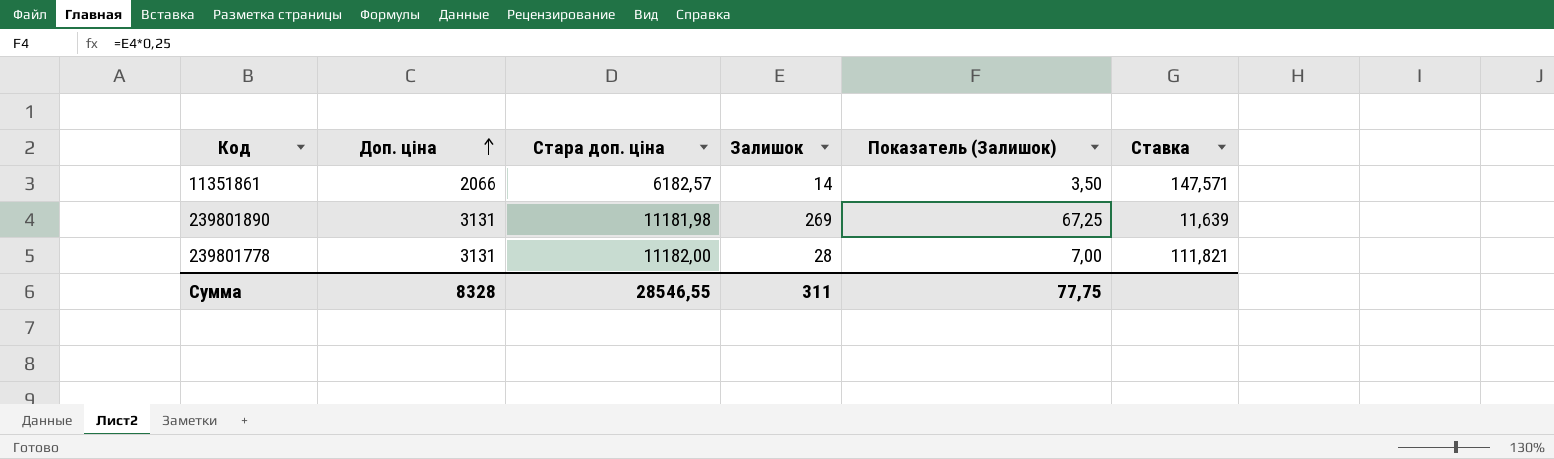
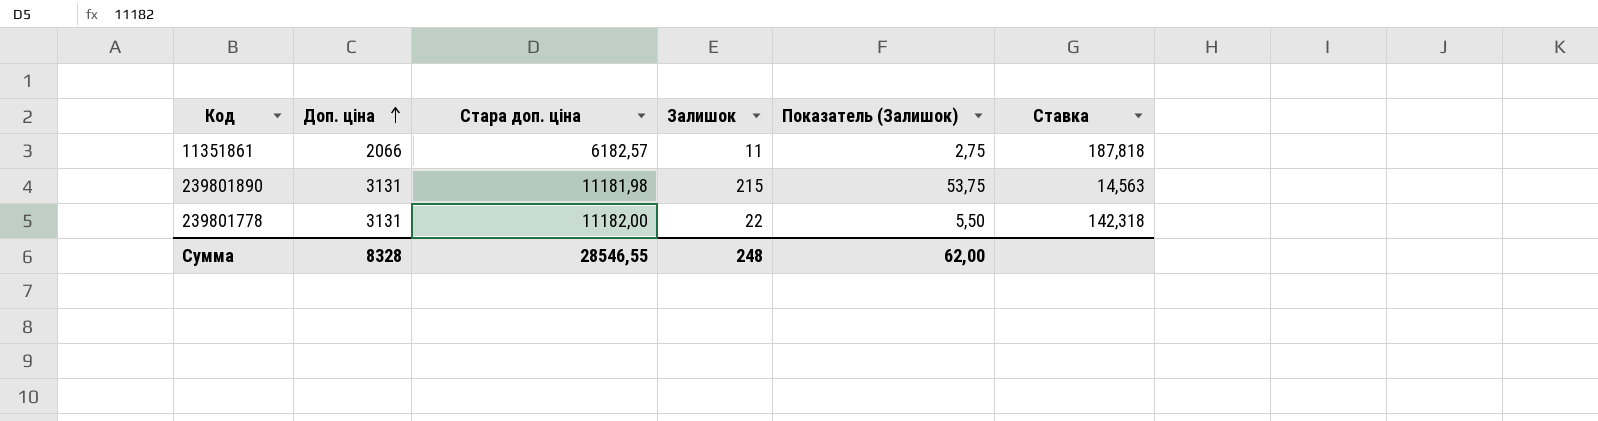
11351861 | Залишок: 14 -> 11
11351861 | Показатель (Залишок): 3,50 -> 2,75
11351861 | Ставка: 147,571 -> 187,818
239801890 | Залишок: 269 -> 215
239801890 | Показатель (Залишок): 67,25 -> 53,75
239801890 | Ставка: 11,639 -> 14,563
239801778 | Залишок: 28 -> 22
239801778 | Показатель (Залишок): 7,00 -> 5,50
239801778 | Ставка: 111,821 -> 142,318
Сумма | Залишок: 311 -> 248
Сумма | Показатель (Залишок): 77,75 -> 62,00

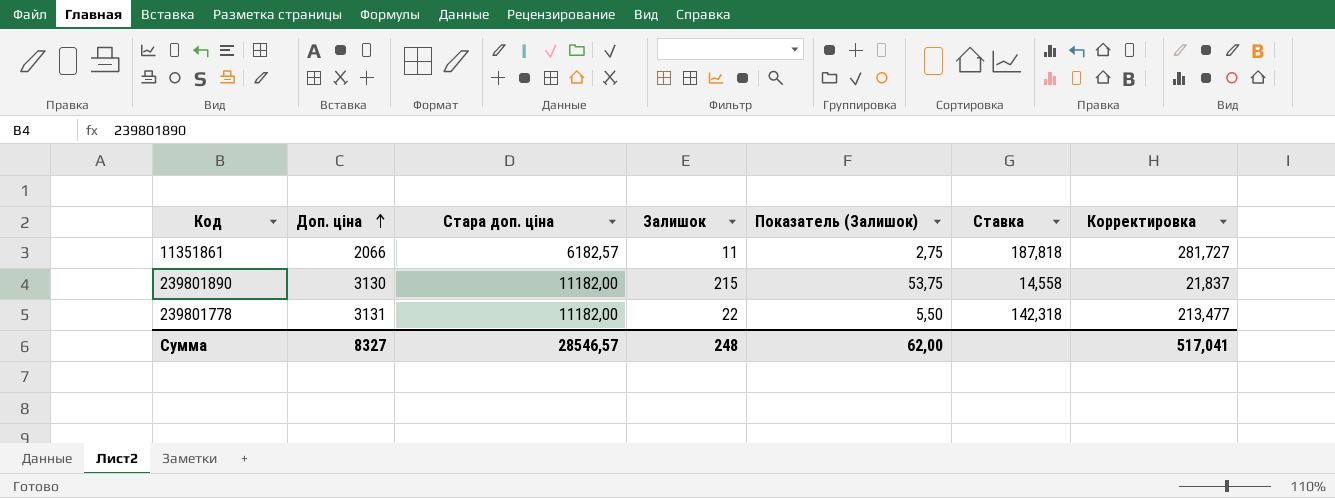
column Корректировка | formula: none -> [Ставка] * 1,5
239801890 | Доп. ціна: 3131 -> 3130
239801890 | Стара доп. ціна: 11181,98 -> 11182,00
239801890 | Ставка: 14,563 -> 14,558
Сумма | Доп. ціна: 8328 -> 8327
Сумма | Стара доп. ціна: 28546,55 -> 28546,57

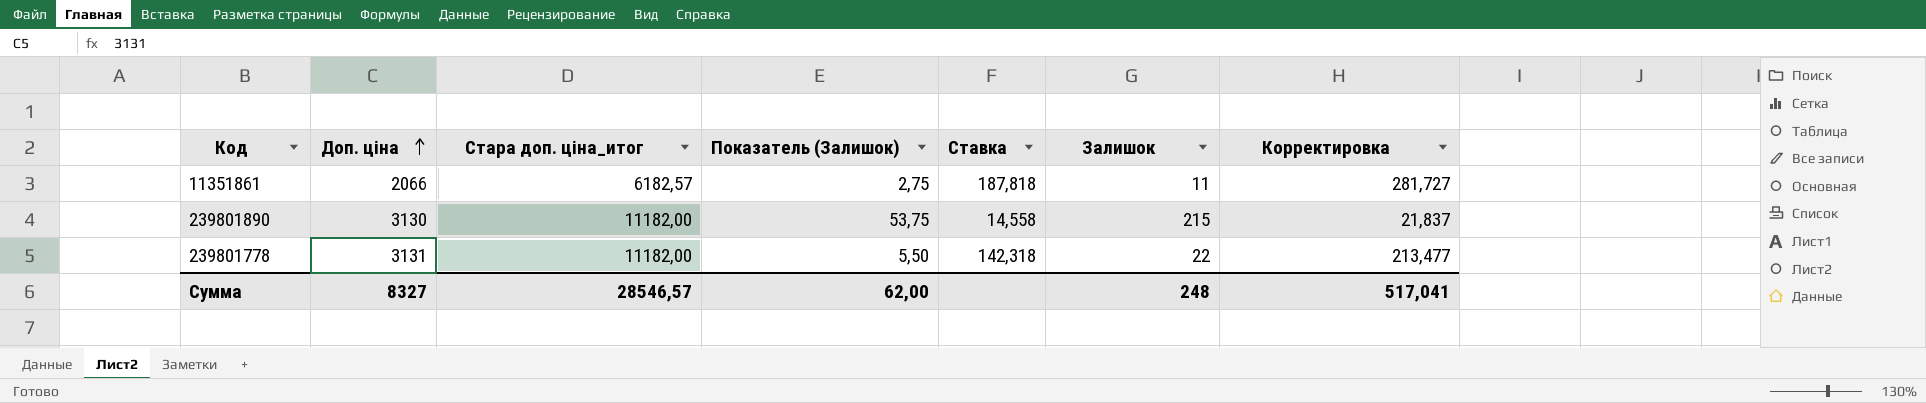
column name: Стара доп. ціна -> Стара доп. ціна_итог
column Залишок | position: 4 -> 6

